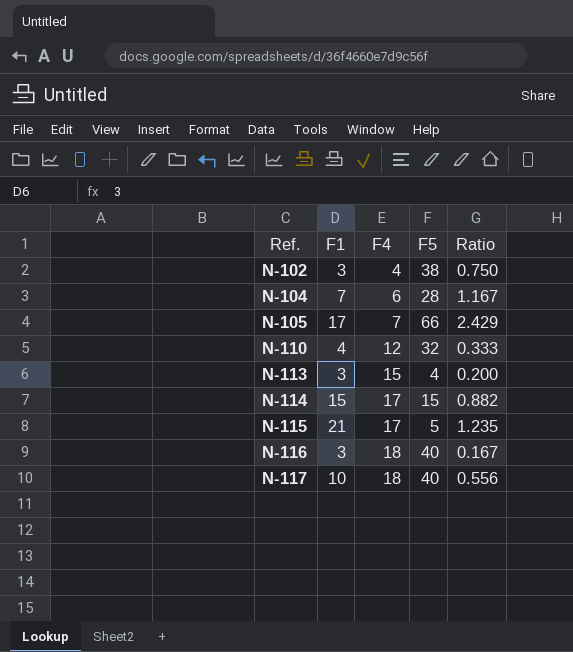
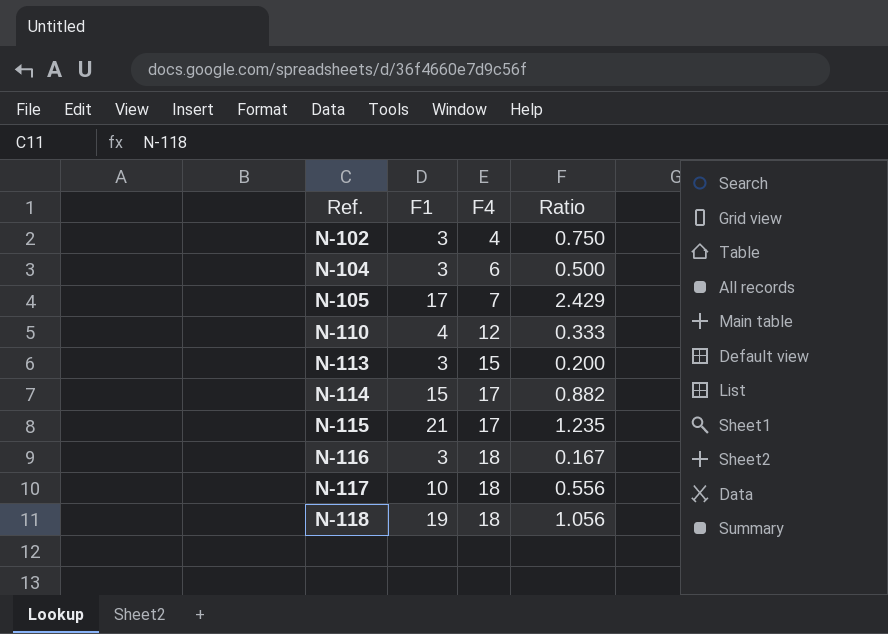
column F5 | position: 4 -> none
N-104 | F1: 7 -> 3
N-104 | Ratio: 1.167 -> 0.500
row N-118: none -> 19 | 18 | 1.056

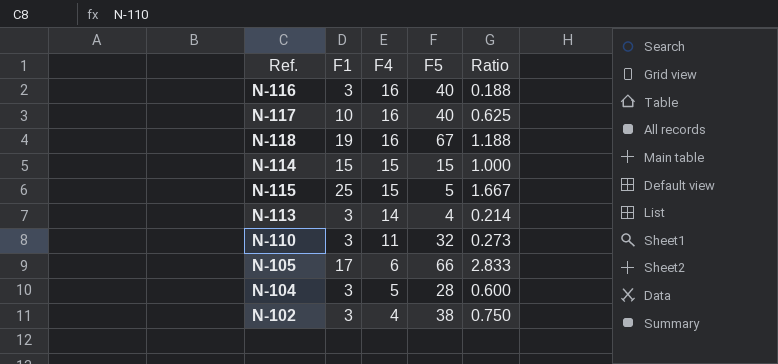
row order: Ref. ascending -> F4 descending
column F5 | position: none -> 4
N-116 | F4: 18 -> 16
N-116 | Ratio: 0.167 -> 0.188
N-117 | F4: 18 -> 16
N-117 | Ratio: 0.556 -> 0.625
N-118 | F4: 18 -> 16
N-118 | Ratio: 1.056 -> 1.188
N-114 | F4: 17 -> 15
N-114 | Ratio: 0.882 -> 1.000
N-115 | F1: 21 -> 25
N-115 | F4: 17 -> 15
N-115 | Ratio: 1.235 -> 1.667
N-113 | F4: 15 -> 14
N-113 | Ratio: 0.200 -> 0.214
N-110 | F1: 4 -> 3
N-110 | F4: 12 -> 11
N-110 | Ratio: 0.333 -> 0.273
N-105 | F4: 7 -> 6
N-105 | Ratio: 2.429 -> 2.833
N-104 | F4: 6 -> 5
N-104 | Ratio: 0.500 -> 0.600

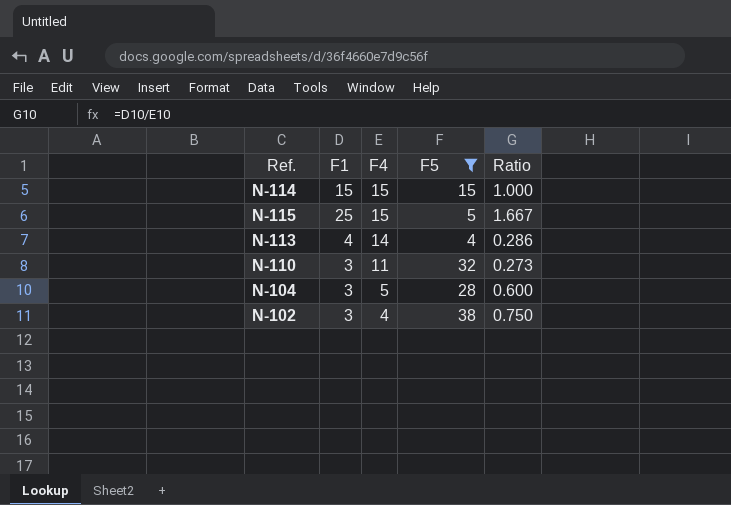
filter: none -> F5 <= 38
N-113 | F1: 3 -> 4
N-113 | Ratio: 0.214 -> 0.286

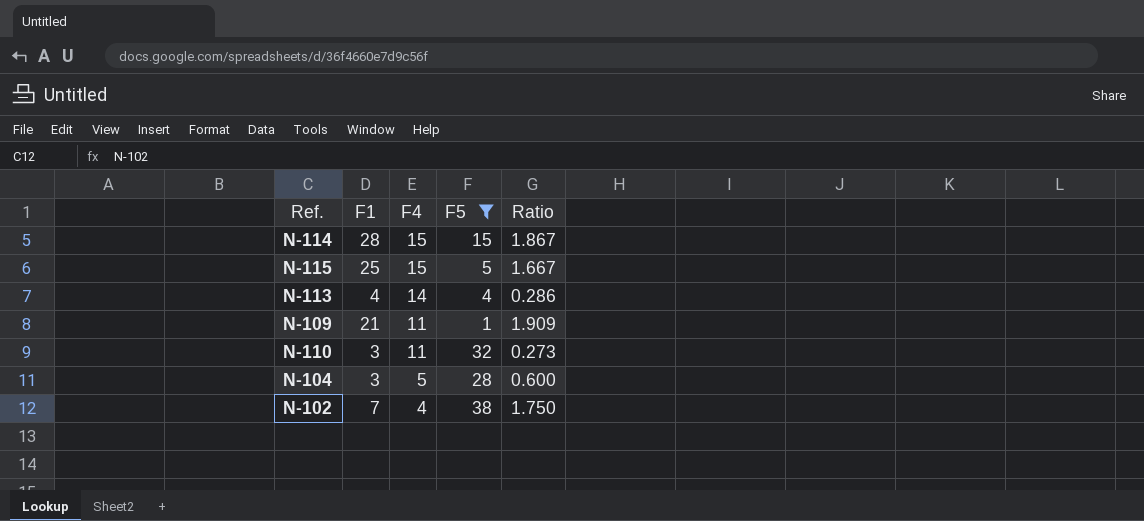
N-114 | F1: 15 -> 28
N-114 | Ratio: 1.000 -> 1.867
row N-109: none -> 21 | 11 | 1 | 1.909
N-102 | F1: 3 -> 7
N-102 | Ratio: 0.750 -> 1.750

